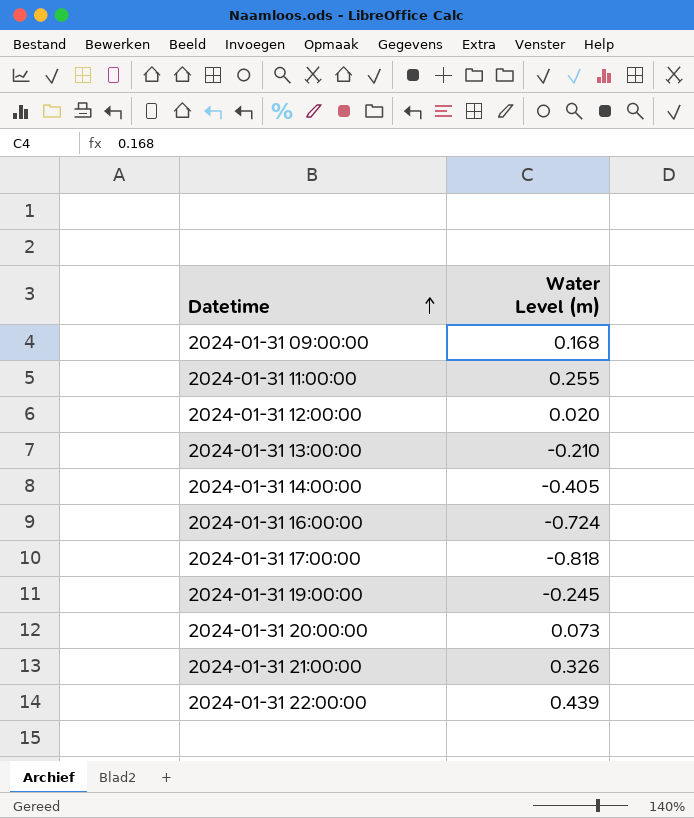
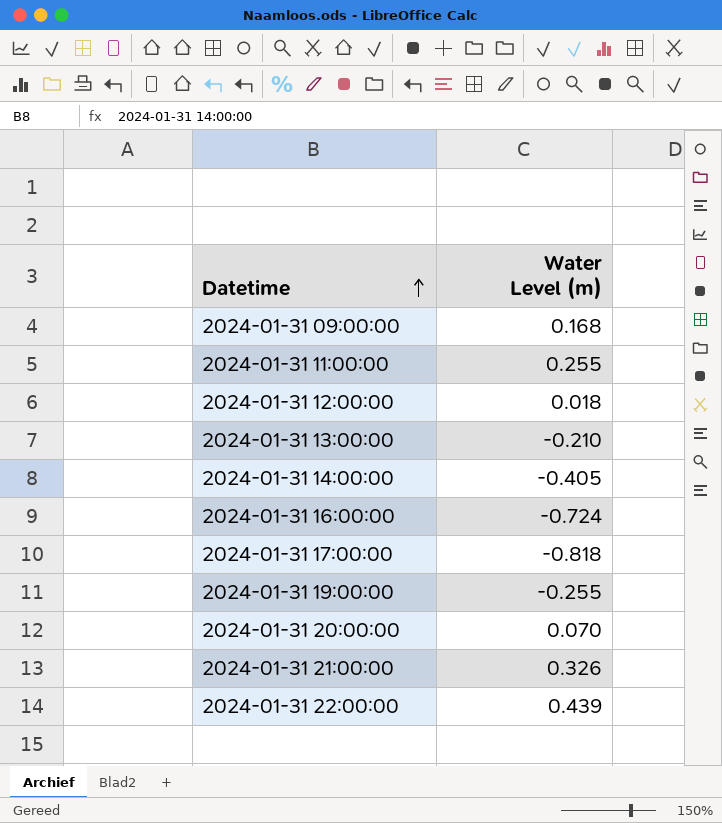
2024-01-31 12:00:00 | Water Level (m): 0.020 -> 0.018
2024-01-31 19:00:00 | Water Level (m): -0.245 -> -0.255
2024-01-31 20:00:00 | Water Level (m): 0.073 -> 0.070

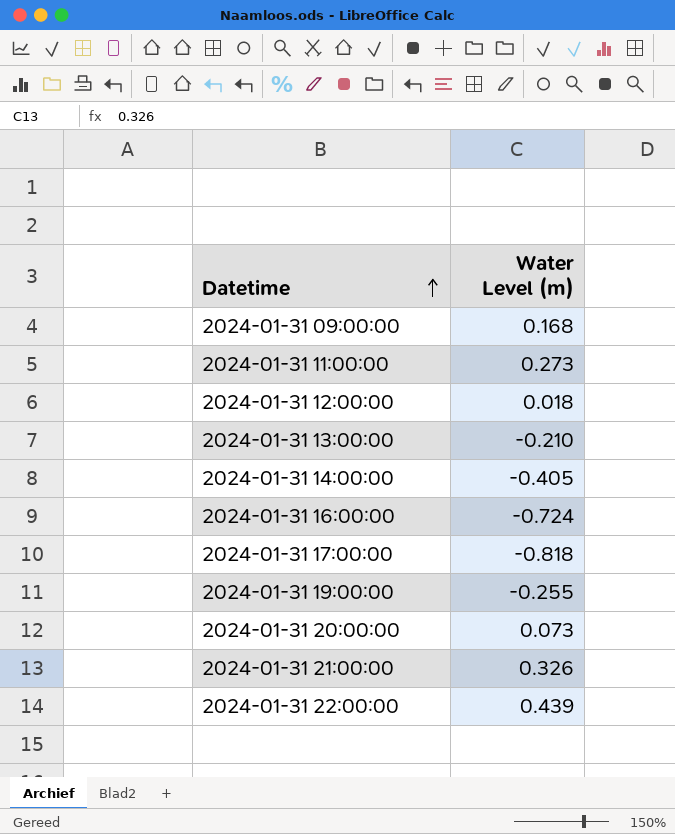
2024-01-31 11:00:00 | Water Level (m): 0.255 -> 0.273
2024-01-31 20:00:00 | Water Level (m): 0.070 -> 0.073

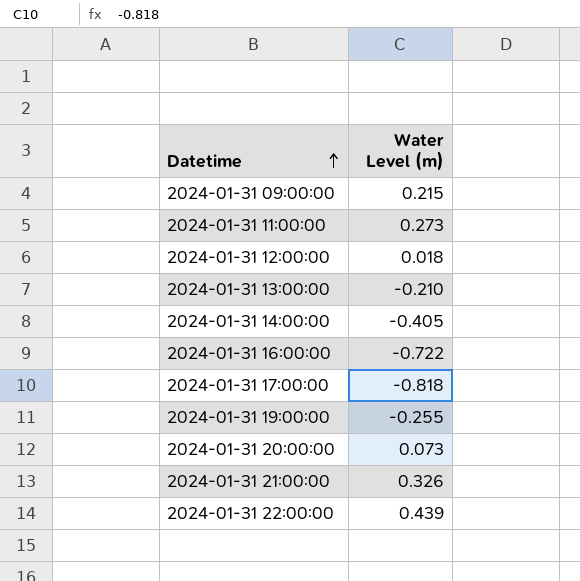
2024-01-31 09:00:00 | Water Level (m): 0.168 -> 0.215
2024-01-31 16:00:00 | Water Level (m): -0.724 -> -0.722

